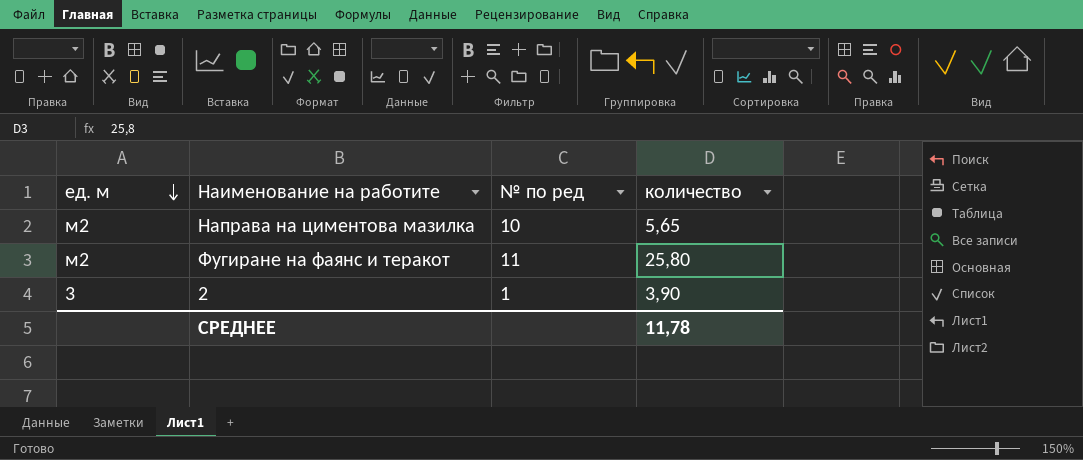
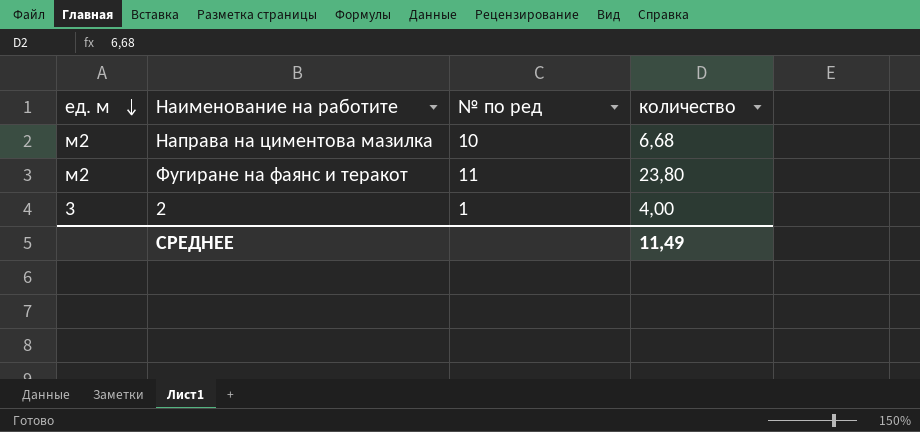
Направа на циментова мазилка | количество: 5,65 -> 6,68
Фугиране на фаянс и теракот | количество: 25,80 -> 23,80
2 | количество: 3,90 -> 4,00
СРЕДНЕЕ | количество: 11,78 -> 11,49

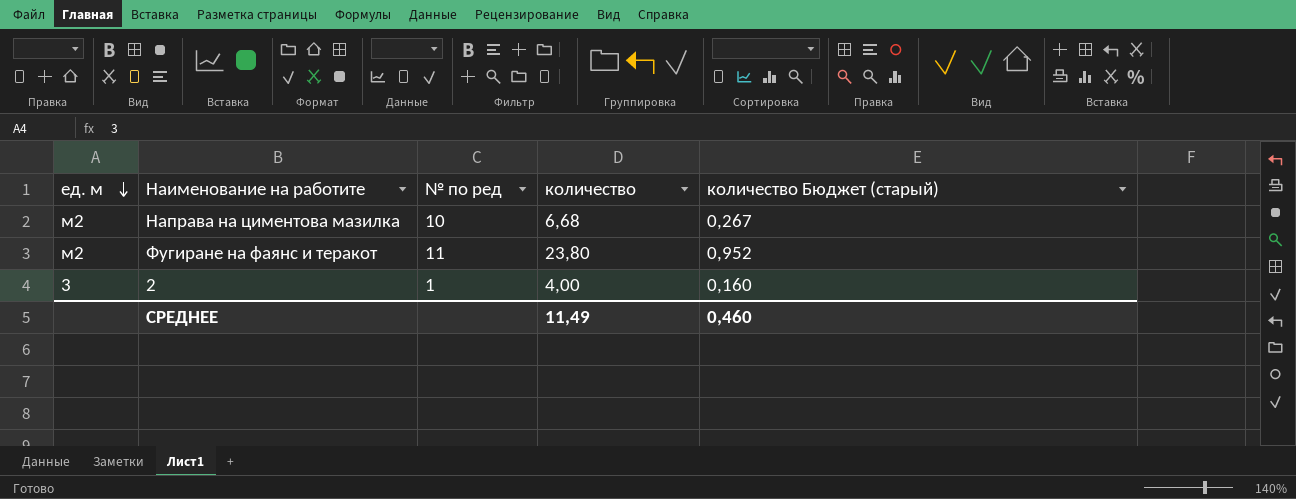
column количество Бюджет (старый) | formula: none -> [количество] * 0,04

